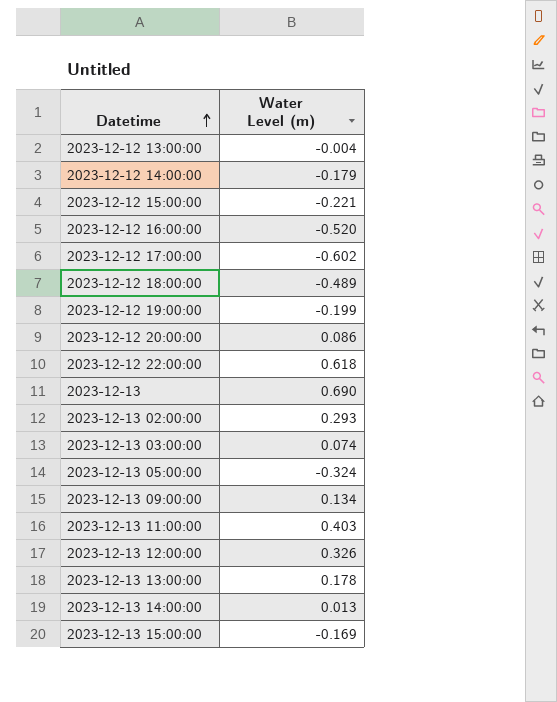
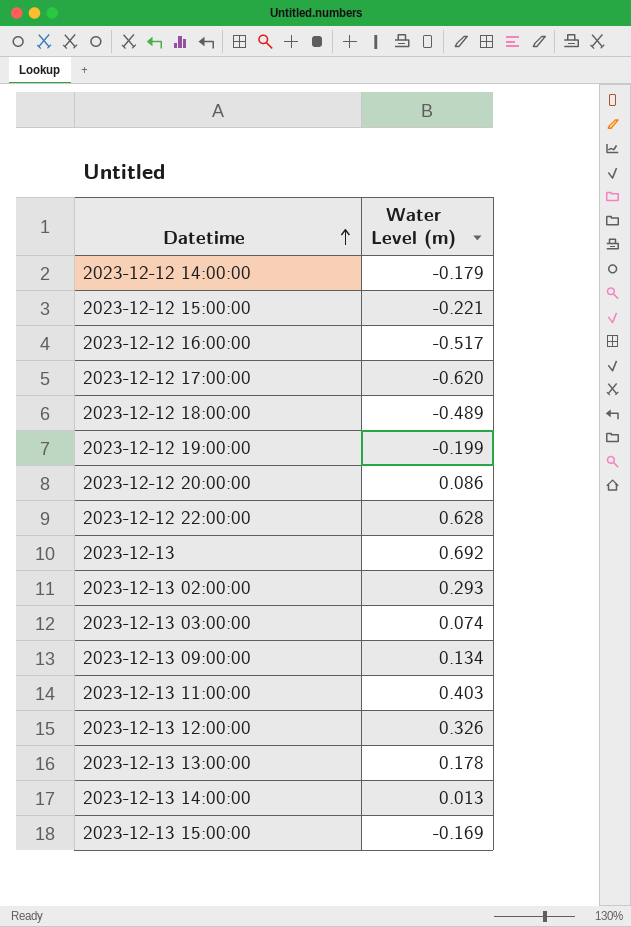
row 2023-12-12 13:00:00: -0.004 -> none
row 2023-12-13 05:00:00: -0.324 -> none
2023-12-12 16:00:00 | Water Level (m): -0.520 -> -0.517
2023-12-12 17:00:00 | Water Level (m): -0.602 -> -0.620
2023-12-12 22:00:00 | Water Level (m): 0.618 -> 0.628
2023-12-13 | Water Level (m): 0.690 -> 0.692

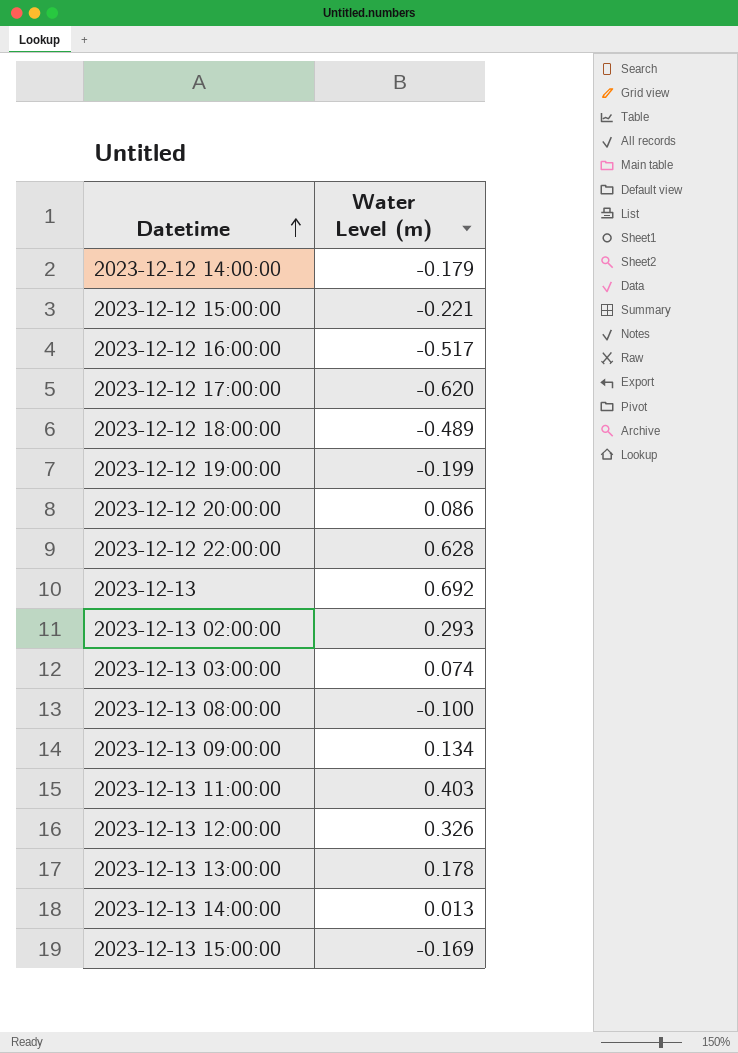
row 2023-12-13 08:00:00: none -> -0.100

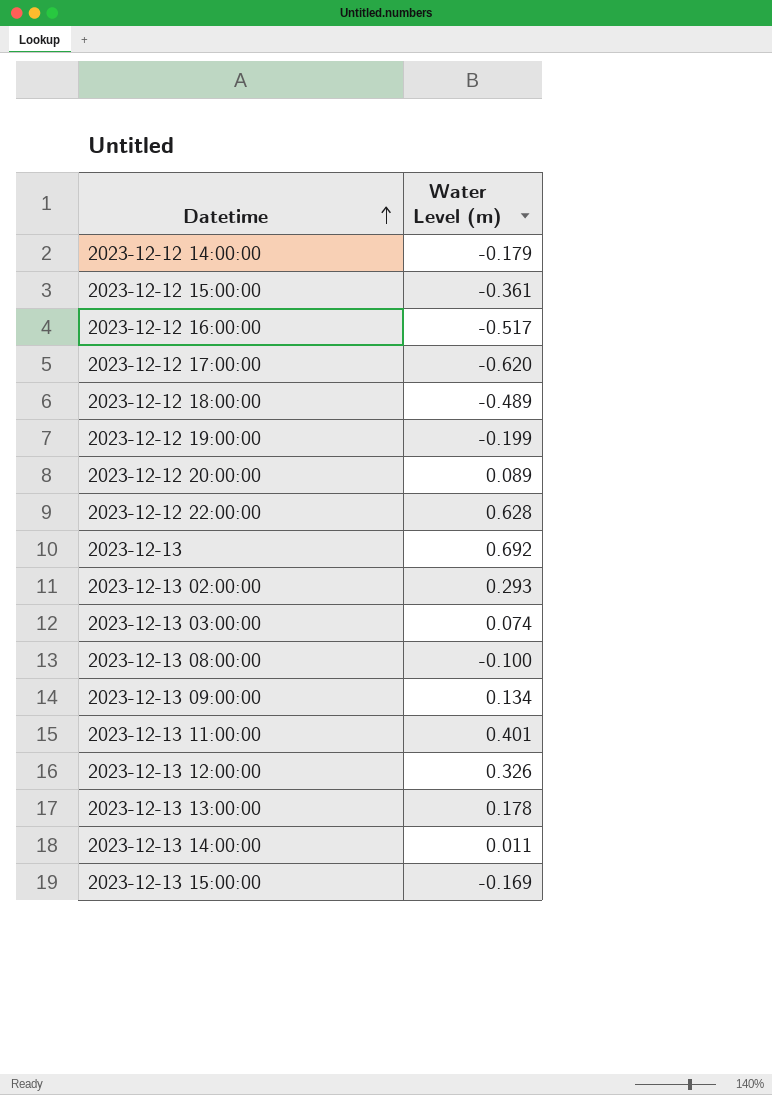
2023-12-12 15:00:00 | Water Level (m): -0.221 -> -0.361
2023-12-12 20:00:00 | Water Level (m): 0.086 -> 0.089
2023-12-13 11:00:00 | Water Level (m): 0.403 -> 0.401
2023-12-13 14:00:00 | Water Level (m): 0.013 -> 0.011

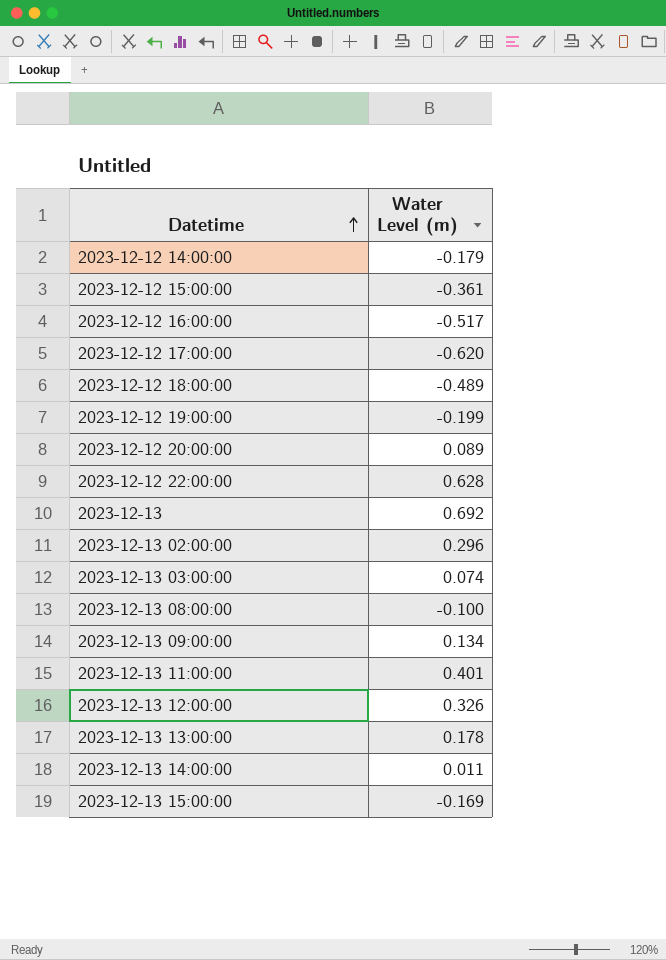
2023-12-13 02:00:00 | Water Level (m): 0.293 -> 0.296

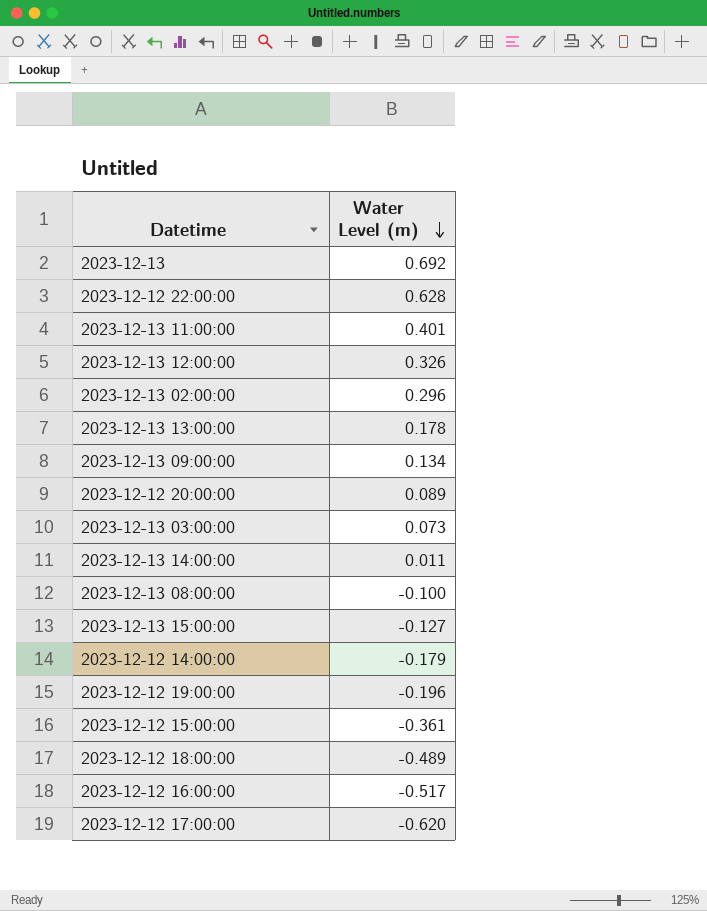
row order: Datetime ascending -> Water Level (m) descending
2023-12-13 03:00:00 | Water Level (m): 0.074 -> 0.073
2023-12-13 15:00:00 | Water Level (m): -0.169 -> -0.127
2023-12-12 19:00:00 | Water Level (m): -0.199 -> -0.196

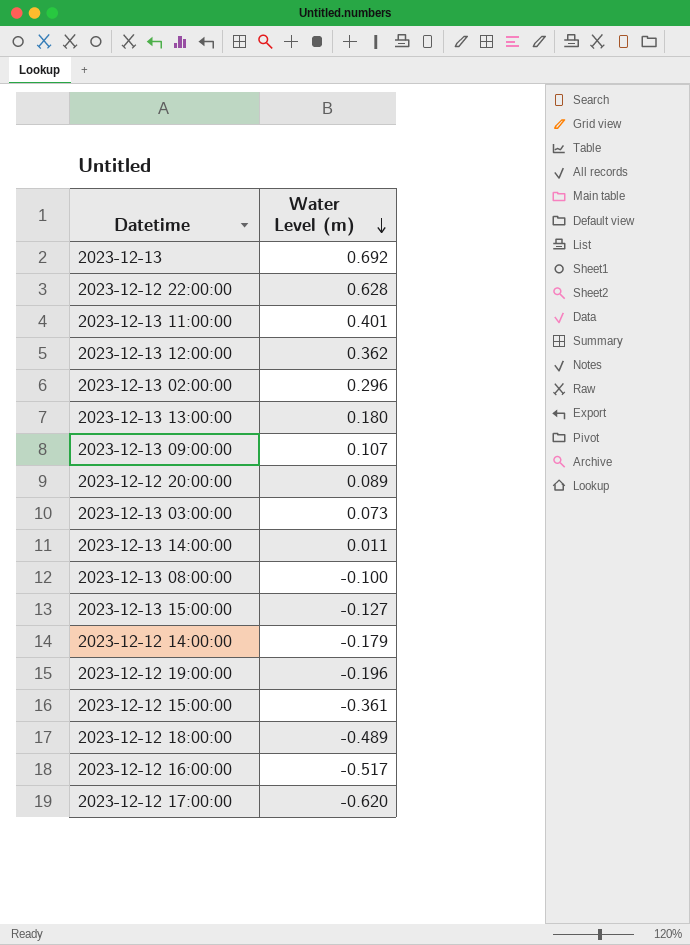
2023-12-13 12:00:00 | Water Level (m): 0.326 -> 0.362
2023-12-13 13:00:00 | Water Level (m): 0.178 -> 0.180
2023-12-13 09:00:00 | Water Level (m): 0.134 -> 0.107

